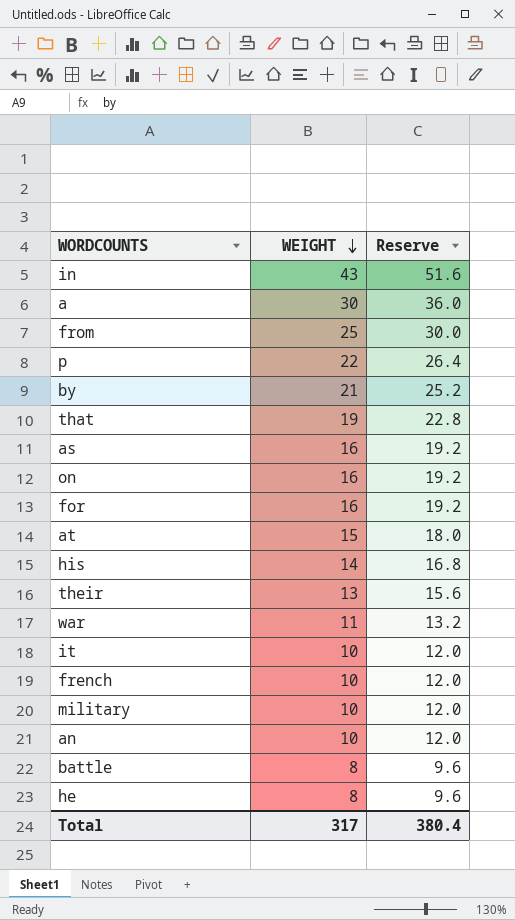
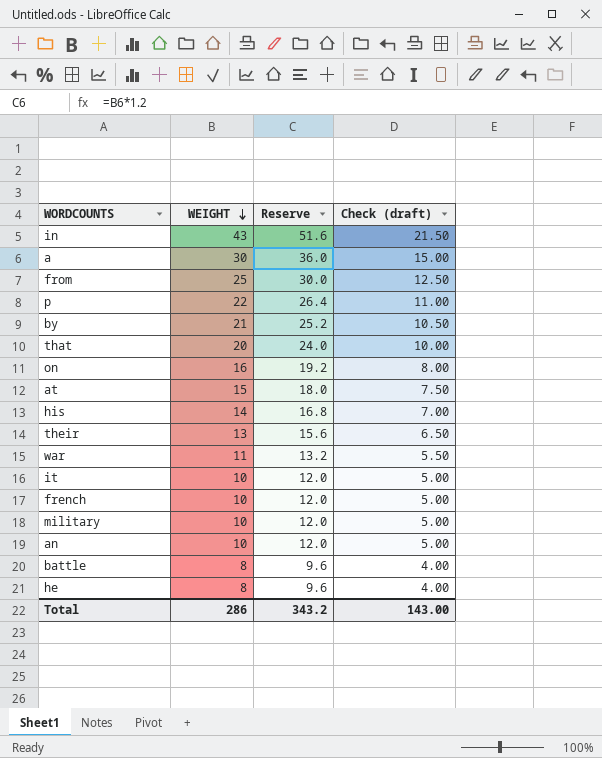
column Check (draft) | formula: none -> [WEIGHT] * 0.5
row as: 16 | 19.2 -> none
row for: 16 | 19.2 -> none
that | WEIGHT: 19 -> 20
that | Reserve: 22.8 -> 24.0
Total | WEIGHT: 317 -> 286
Total | Reserve: 380.4 -> 343.2

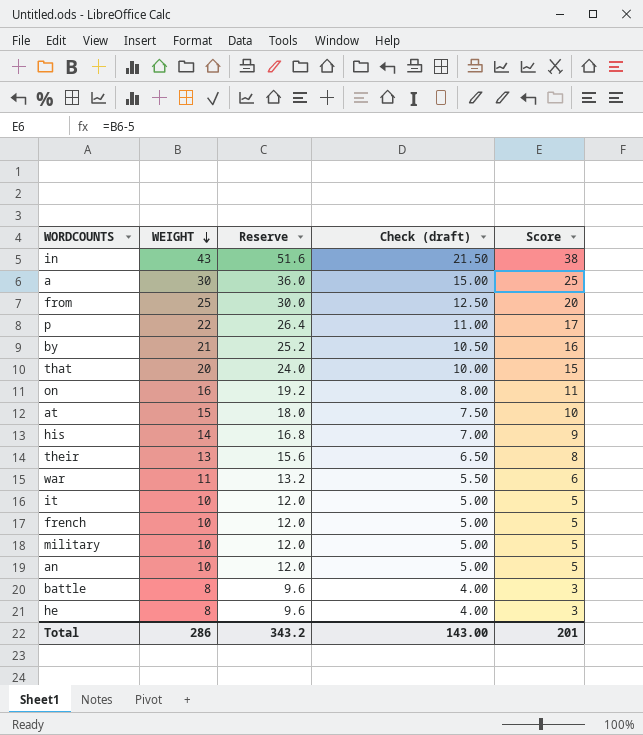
column Score | formula: none -> [WEIGHT] - 5

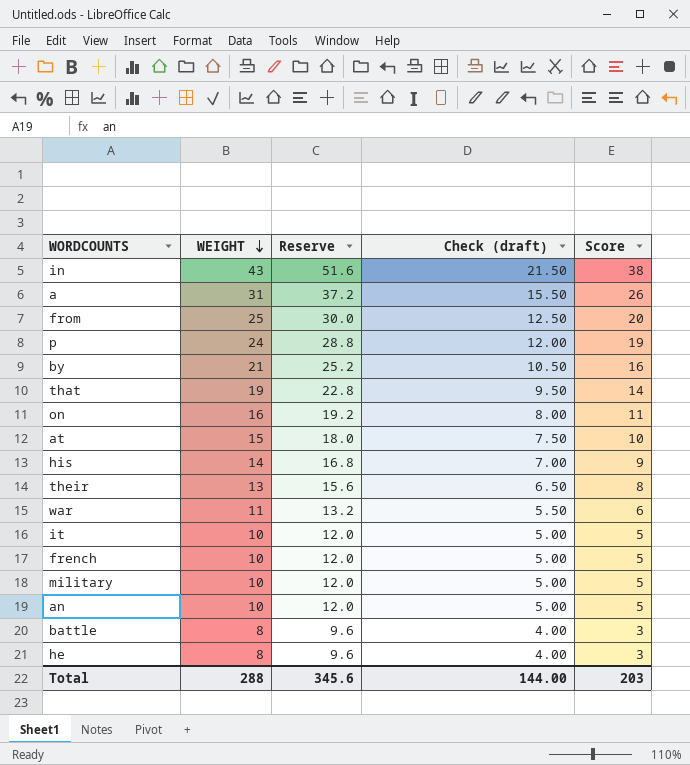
a | WEIGHT: 30 -> 31
a | Reserve: 36.0 -> 37.2
a | Check (draft): 15.00 -> 15.50
a | Score: 25 -> 26
p | WEIGHT: 22 -> 24
p | Reserve: 26.4 -> 28.8
p | Check (draft): 11.00 -> 12.00
p | Score: 17 -> 19
that | WEIGHT: 20 -> 19
that | Reserve: 24.0 -> 22.8
that | Check (draft): 10.00 -> 9.50
that | Score: 15 -> 14
Total | WEIGHT: 286 -> 288
Total | Reserve: 343.2 -> 345.6
Total | Check (draft): 143.00 -> 144.00
Total | Score: 201 -> 203

